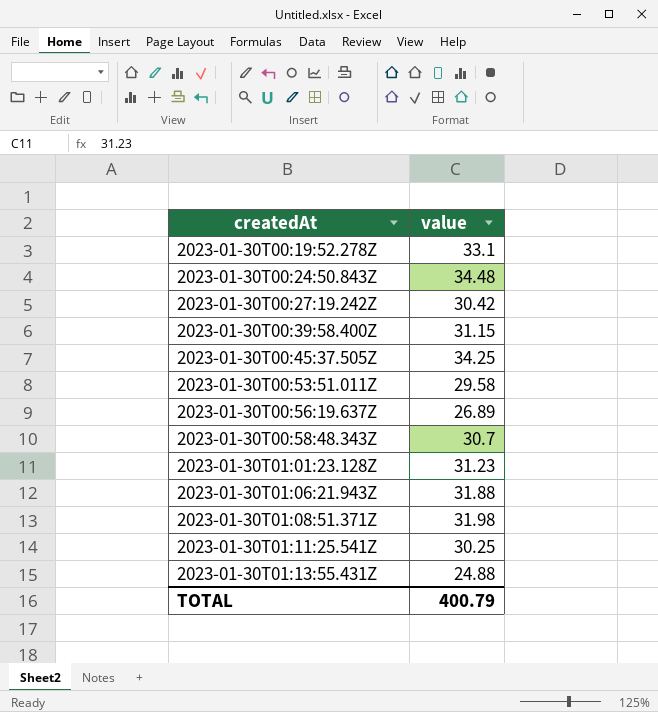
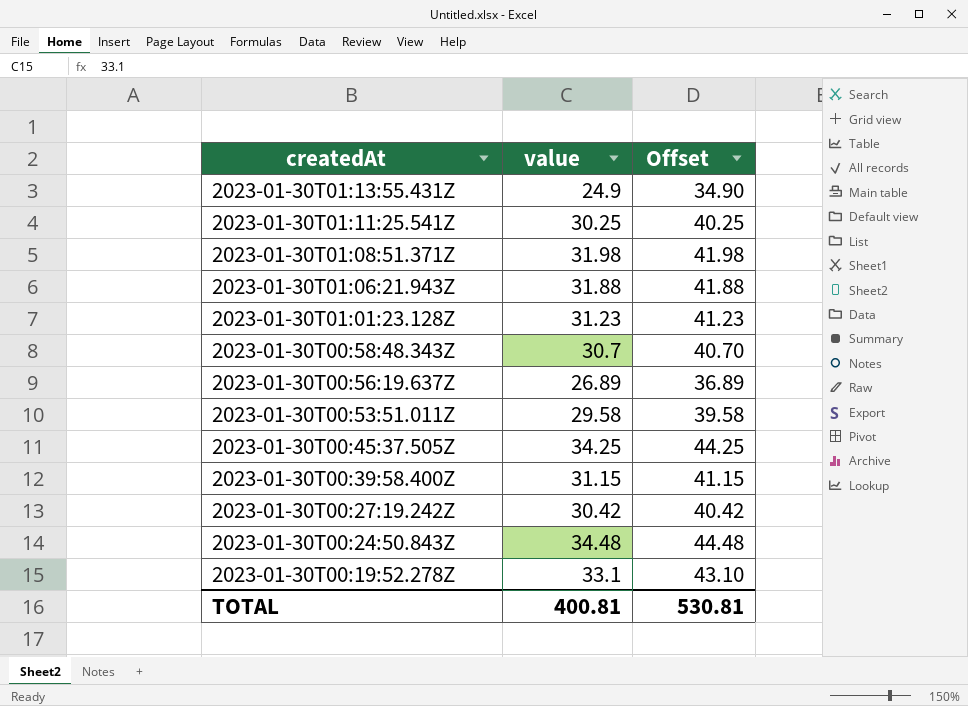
row order: createdAt ascending -> createdAt descending
column Offset | formula: none -> [value] + 10
2023-01-30T01:13:55.431Z | value: 24.88 -> 24.9
TOTAL | value: 400.79 -> 400.81

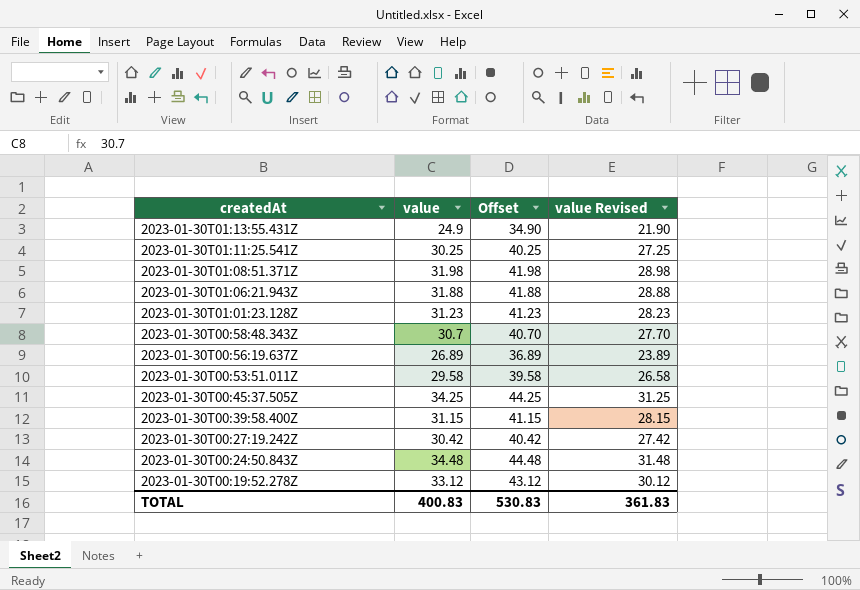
column value Revised | formula: none -> [value] - 3
2023-01-30T00:19:52.278Z | value: 33.1 -> 33.12
2023-01-30T00:19:52.278Z | Offset: 43.10 -> 43.12
TOTAL | value: 400.81 -> 400.83
TOTAL | Offset: 530.81 -> 530.83

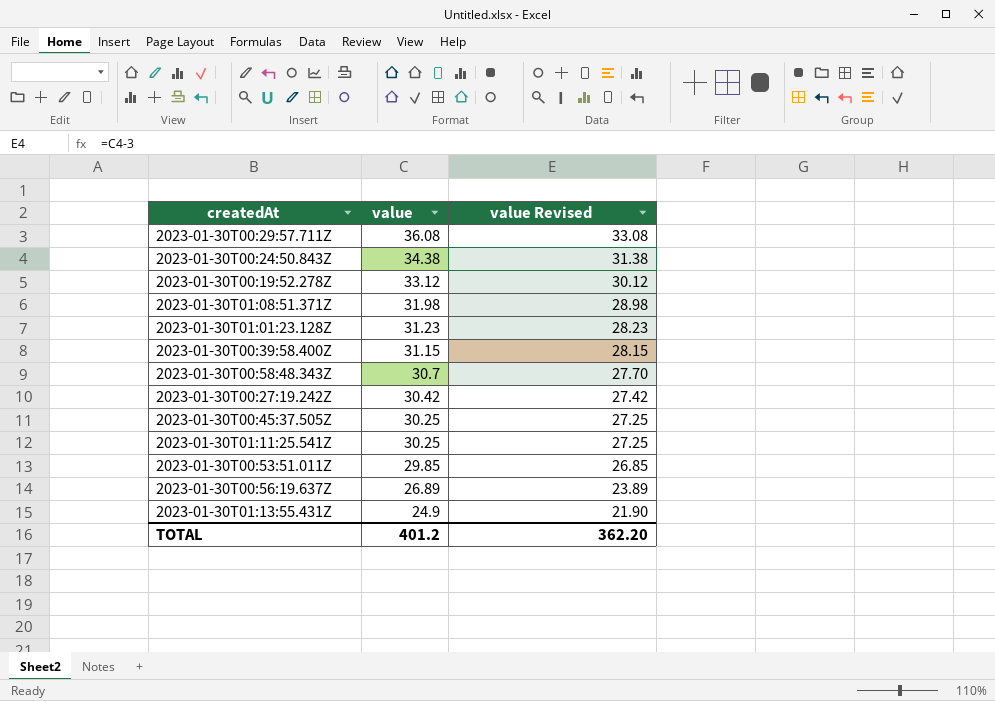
row order: createdAt descending -> value descending
column Offset | formula: [value] + 10 -> none
row 2023-01-30T01:06:21.943Z: 31.88 | 41.88 | 28.88 -> none
row 2023-01-30T00:29:57.711Z: none -> 36.08 | 33.08
2023-01-30T00:24:50.843Z | value: 34.48 -> 34.38
2023-01-30T00:24:50.843Z | value Revised: 31.48 -> 31.38
2023-01-30T00:45:37.505Z | value: 34.25 -> 30.25
2023-01-30T00:45:37.505Z | value Revised: 31.25 -> 27.25
2023-01-30T00:53:51.011Z | value: 29.58 -> 29.85
2023-01-30T00:53:51.011Z | value Revised: 26.58 -> 26.85
TOTAL | value: 400.83 -> 401.2
TOTAL | value Revised: 361.83 -> 362.20

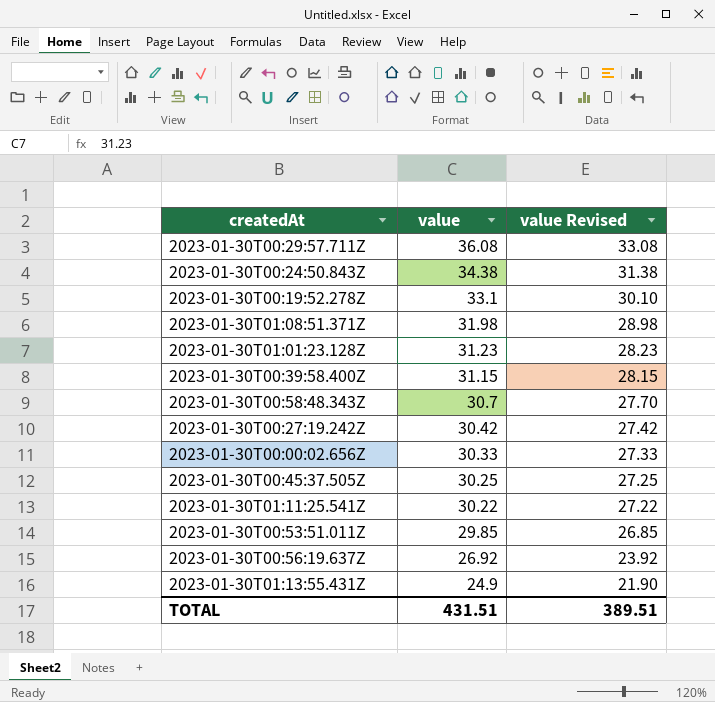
2023-01-30T00:19:52.278Z | value: 33.12 -> 33.1
2023-01-30T00:19:52.278Z | value Revised: 30.12 -> 30.10
row 2023-01-30T00:00:02.656Z: none -> 30.33 | 27.33
2023-01-30T01:11:25.541Z | value: 30.25 -> 30.22
2023-01-30T01:11:25.541Z | value Revised: 27.25 -> 27.22
2023-01-30T00:56:19.637Z | value: 26.89 -> 26.92
2023-01-30T00:56:19.637Z | value Revised: 23.89 -> 23.92
TOTAL | value: 401.2 -> 431.51
TOTAL | value Revised: 362.20 -> 389.51

